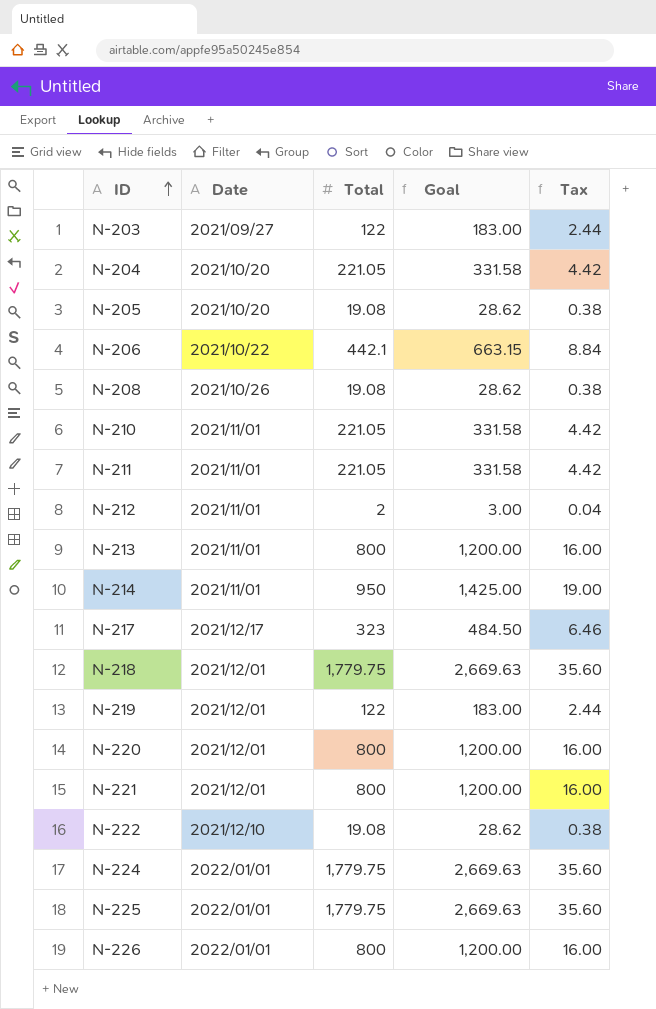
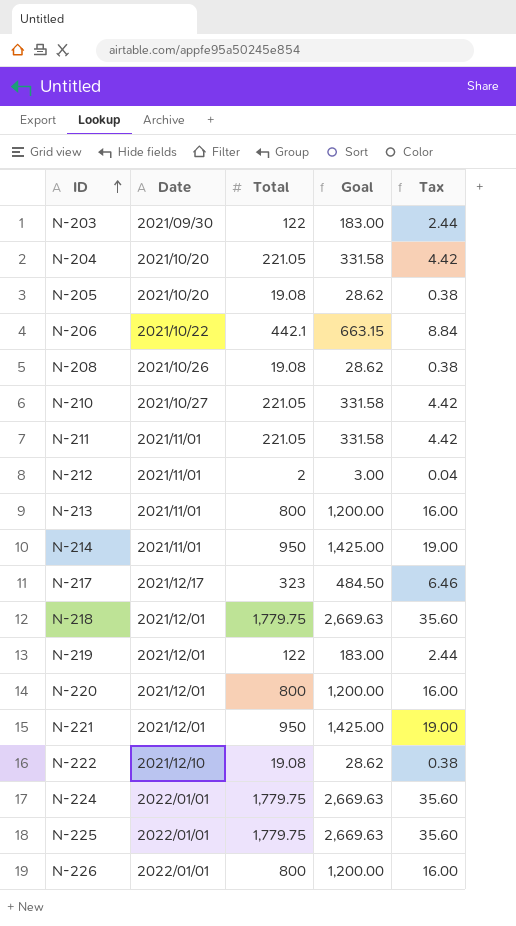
N-203 | Date: 2021/09/27 -> 2021/09/30
N-210 | Date: 2021/11/01 -> 2021/10/27
N-221 | Total: 800 -> 950
N-221 | Goal: 1,200.00 -> 1,425.00
N-221 | Tax: 16.00 -> 19.00

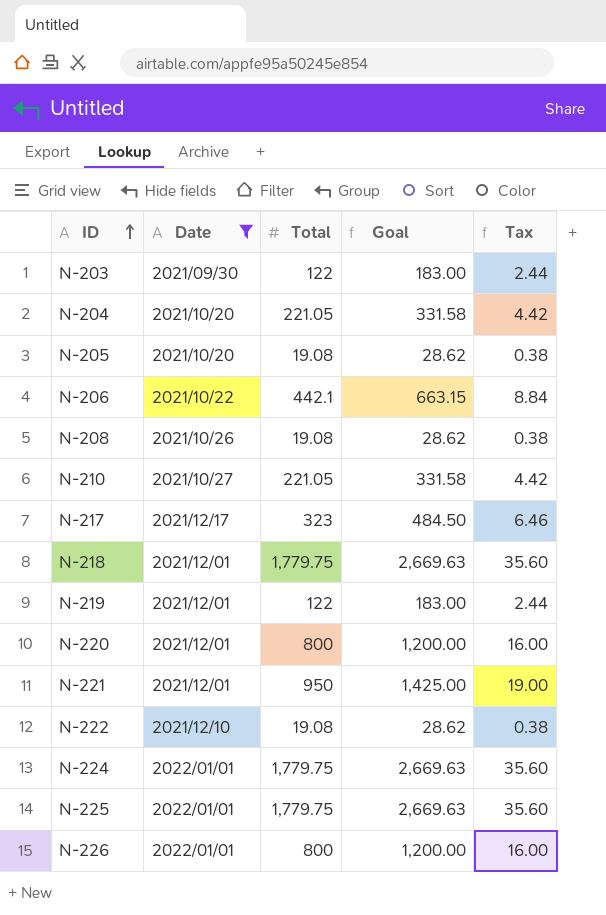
filter: none -> Date != 2021/11/01

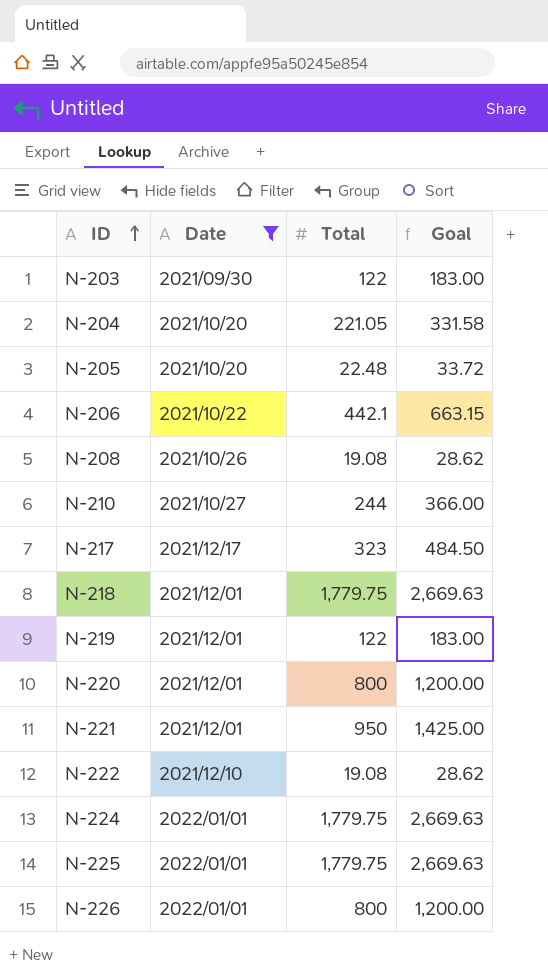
column Tax | formula: [Total] * 0.02 -> none
N-205 | Total: 19.08 -> 22.48
N-205 | Goal: 28.62 -> 33.72
N-210 | Total: 221.05 -> 244
N-210 | Goal: 331.58 -> 366.00

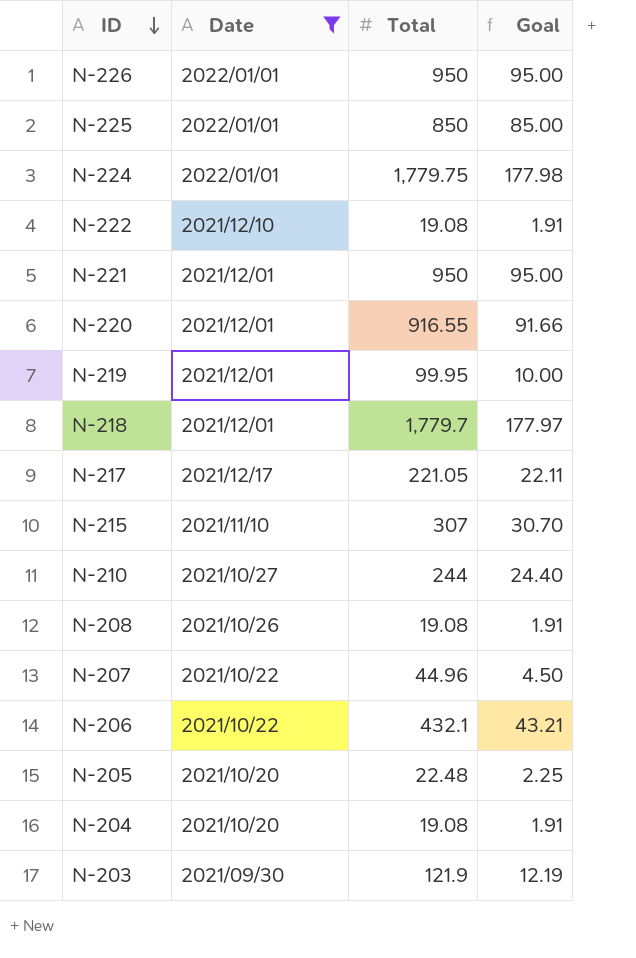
row order: ID ascending -> ID descending
column Goal | formula: [Total] * 1.5 -> [Total] * 0.1
N-226 | Total: 800 -> 950
N-225 | Total: 1,779.75 -> 850
N-220 | Total: 800 -> 916.55
N-219 | Total: 122 -> 99.95
N-218 | Total: 1,779.75 -> 1,779.7
N-217 | Total: 323 -> 221.05
row N-215: none -> 2021/11/10 | 307 | 30.70
row N-207: none -> 2021/10/22 | 44.96 | 4.50
N-206 | Total: 442.1 -> 432.1
N-204 | Total: 221.05 -> 19.08
N-203 | Total: 122 -> 121.9

